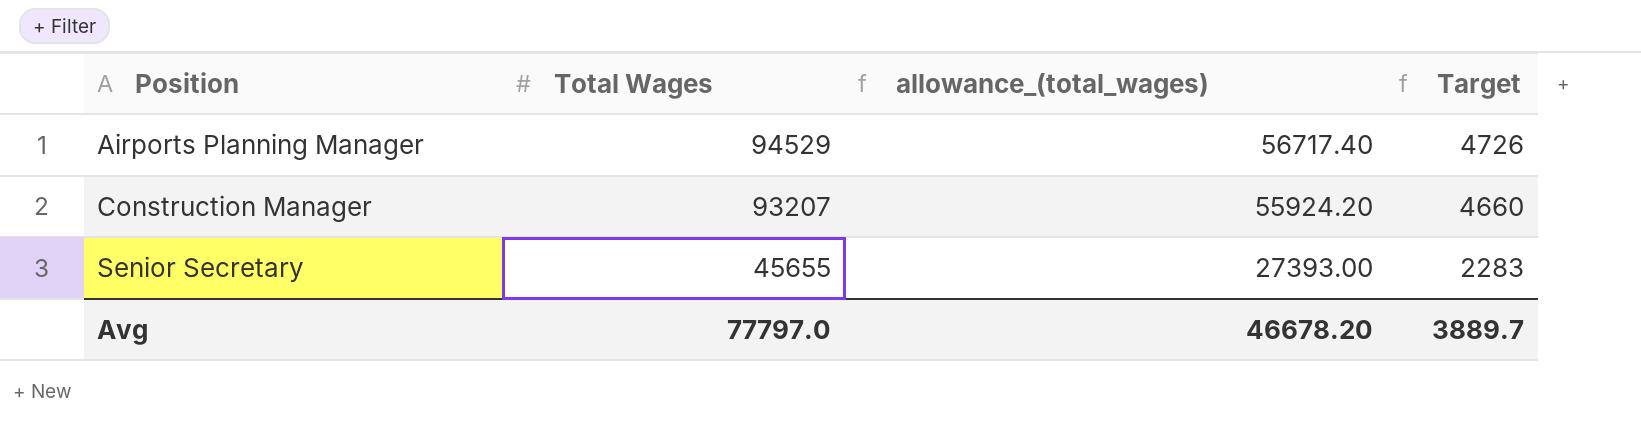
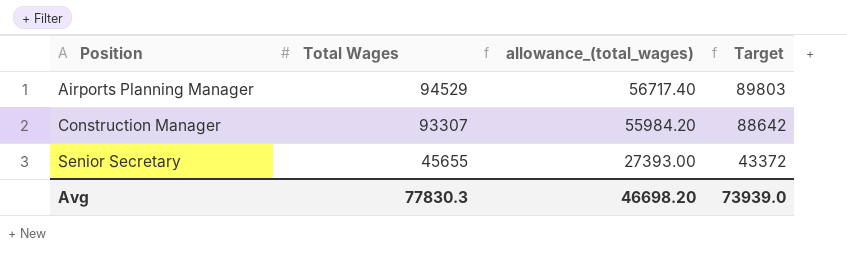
column Target | formula: [Total Wages] * 0.05 -> [Total Wages] * 0.95
Construction Manager | Total Wages: 93207 -> 93307
Construction Manager | allowance_(total_wages): 55924.20 -> 55984.20
Avg | Total Wages: 77797.0 -> 77830.3
Avg | allowance_(total_wages): 46678.20 -> 46698.20
Avg | Target: 3889.7 -> 73939.0

